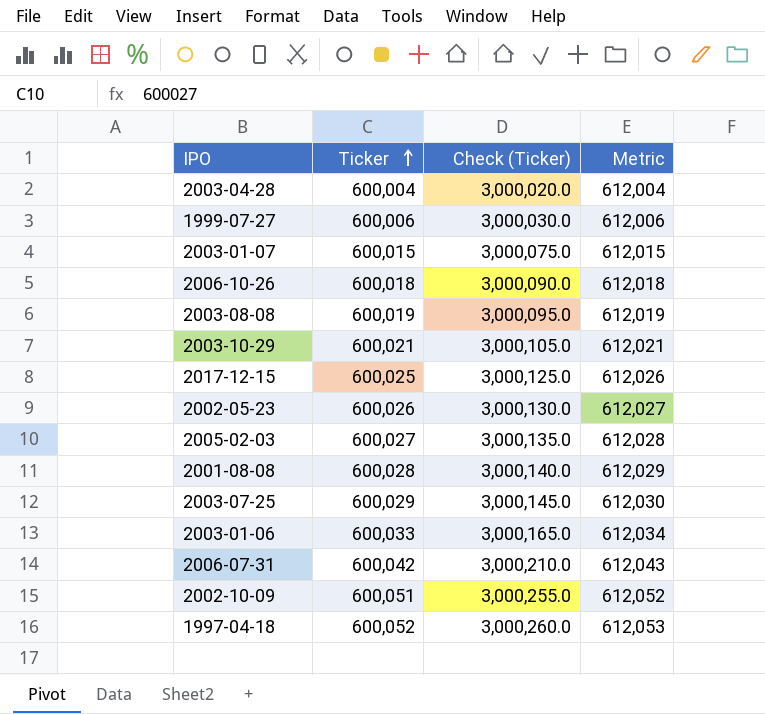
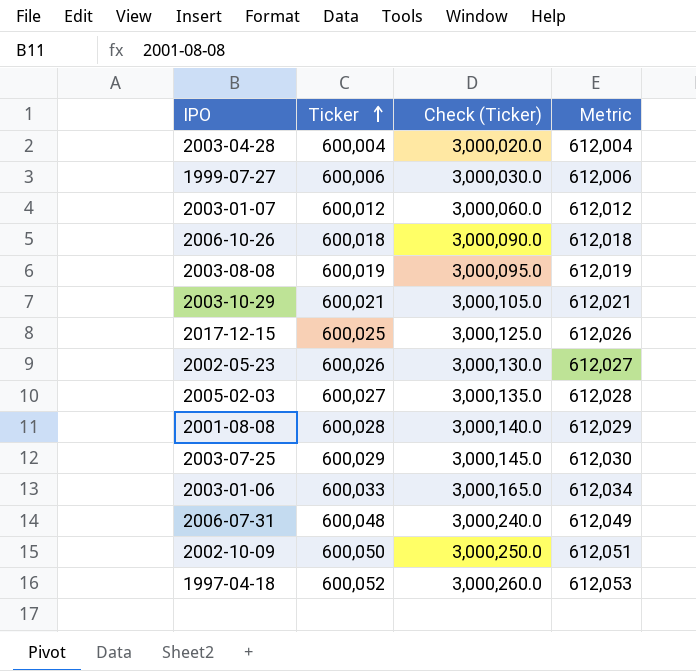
2003-01-07 | Ticker: 600,015 -> 600,012
2003-01-07 | Check (Ticker): 3,000,075.0 -> 3,000,060.0
2003-01-07 | Metric: 612,015 -> 612,012
2006-07-31 | Ticker: 600,042 -> 600,048
2006-07-31 | Check (Ticker): 3,000,210.0 -> 3,000,240.0
2006-07-31 | Metric: 612,043 -> 612,049
2002-10-09 | Ticker: 600,051 -> 600,050
2002-10-09 | Check (Ticker): 3,000,255.0 -> 3,000,250.0
2002-10-09 | Metric: 612,052 -> 612,051

